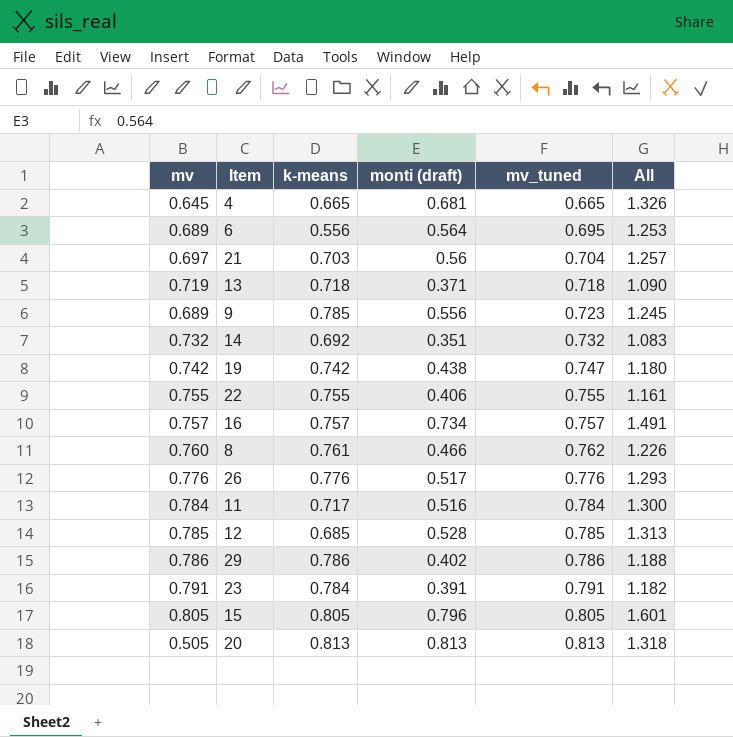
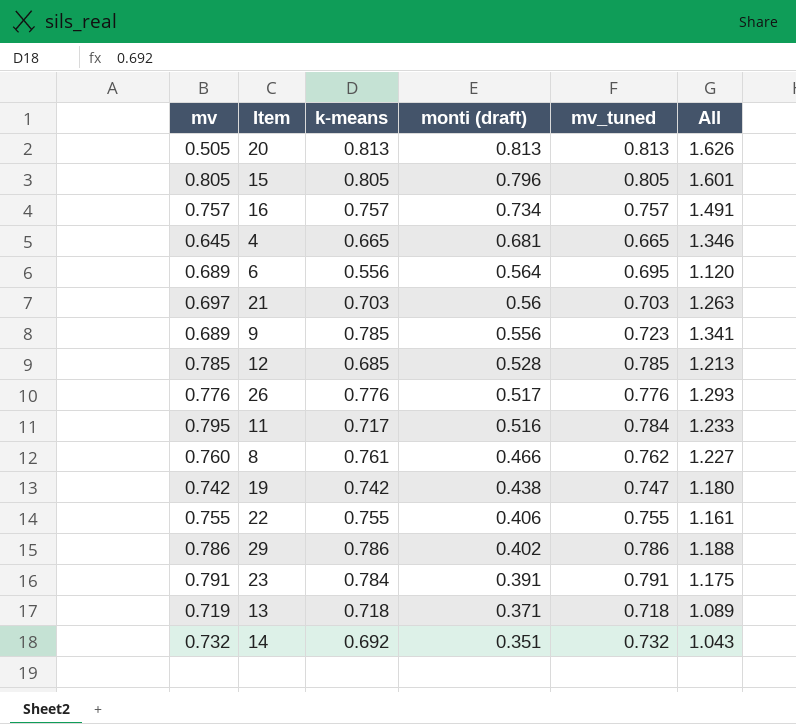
row order: mv_tuned ascending -> monti (draft) descending
column All | formula: [mv] + [monti (draft)] -> [k-means] + [monti (draft)]
21 | mv_tuned: 0.704 -> 0.703
11 | mv: 0.784 -> 0.795

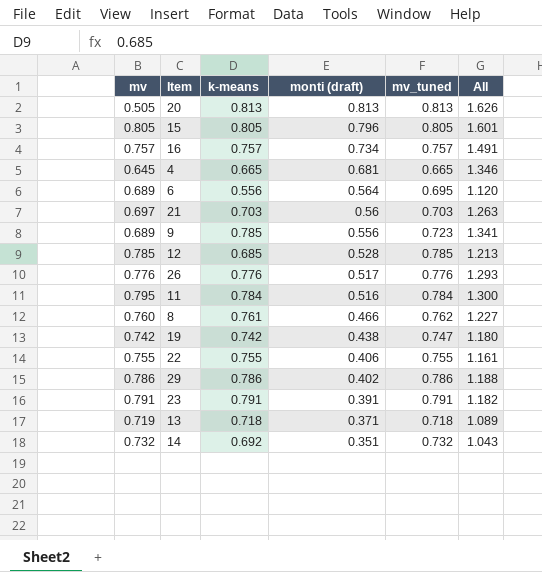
11 | k-means: 0.717 -> 0.784
11 | All: 1.233 -> 1.300
23 | k-means: 0.784 -> 0.791
23 | All: 1.175 -> 1.182

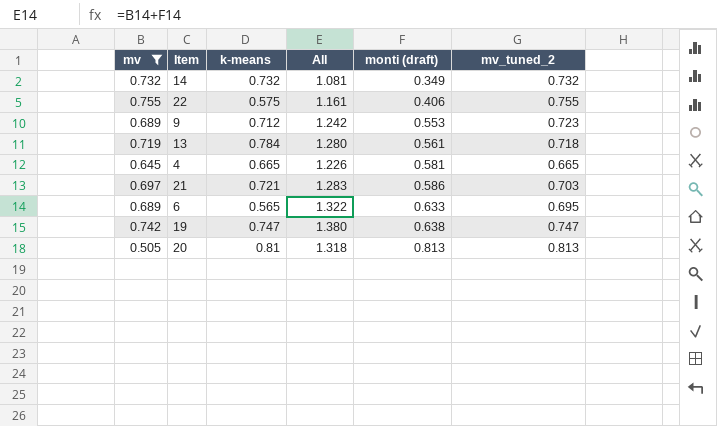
filter: none -> mv <= 0.755
row order: monti (draft) descending -> monti (draft) ascending
column All | formula: [k-means] + [monti (draft)] -> [mv] + [monti (draft)]
column All | position: 6 -> 4
column name: mv_tuned -> mv_tuned_2
14 | k-means: 0.692 -> 0.732
14 | monti (draft): 0.351 -> 0.349
22 | k-means: 0.755 -> 0.575
9 | k-means: 0.785 -> 0.712
9 | monti (draft): 0.556 -> 0.553
13 | k-means: 0.718 -> 0.784
13 | monti (draft): 0.371 -> 0.561
4 | monti (draft): 0.681 -> 0.581
21 | k-means: 0.703 -> 0.721
21 | monti (draft): 0.56 -> 0.586
6 | k-means: 0.556 -> 0.565
6 | monti (draft): 0.564 -> 0.633
19 | k-means: 0.742 -> 0.747
19 | monti (draft): 0.438 -> 0.638
20 | k-means: 0.813 -> 0.81

